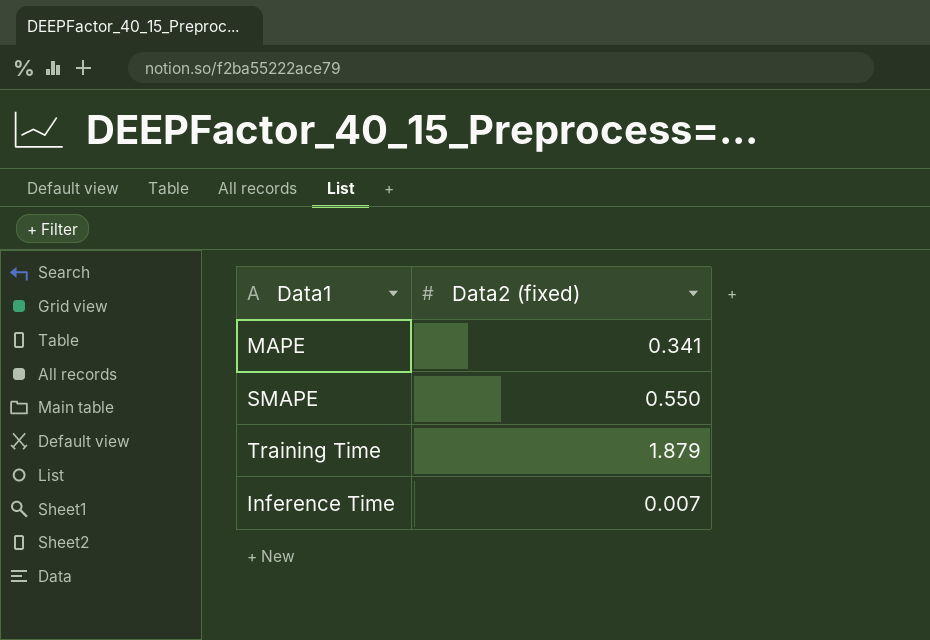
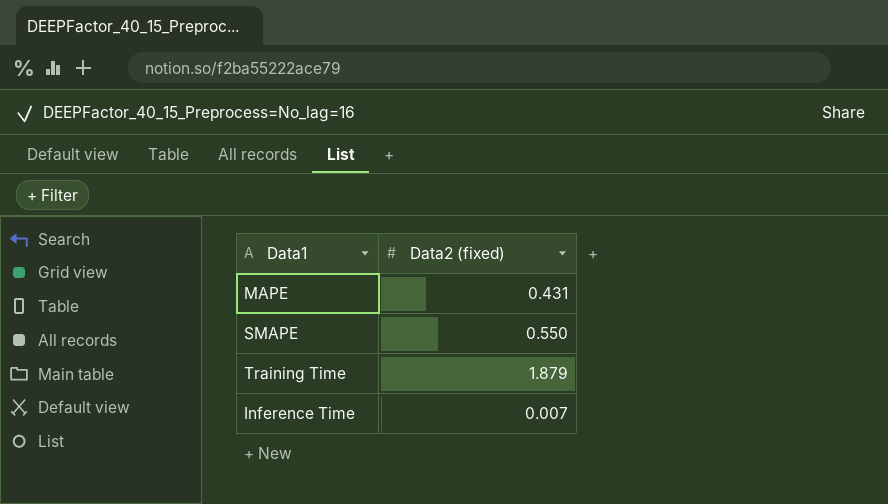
MAPE | Data2 (fixed): 0.341 -> 0.431

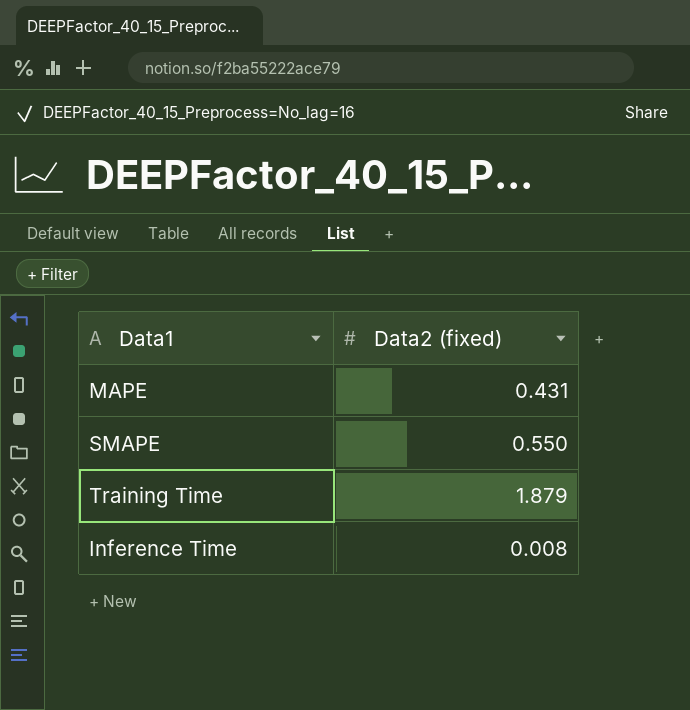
Inference Time | Data2 (fixed): 0.007 -> 0.008

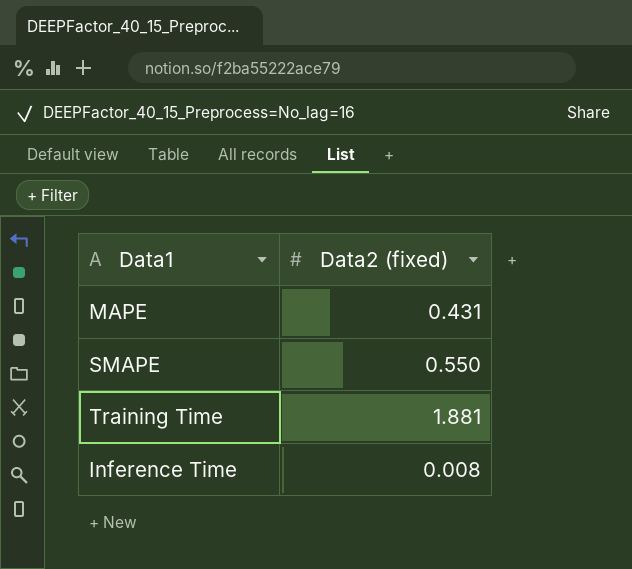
Training Time | Data2 (fixed): 1.879 -> 1.881

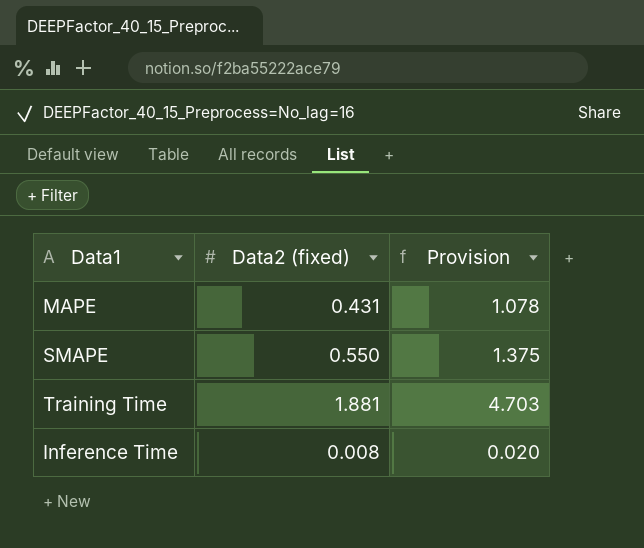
column Provision | formula: none -> [Data2 (fixed)] * 2.5

